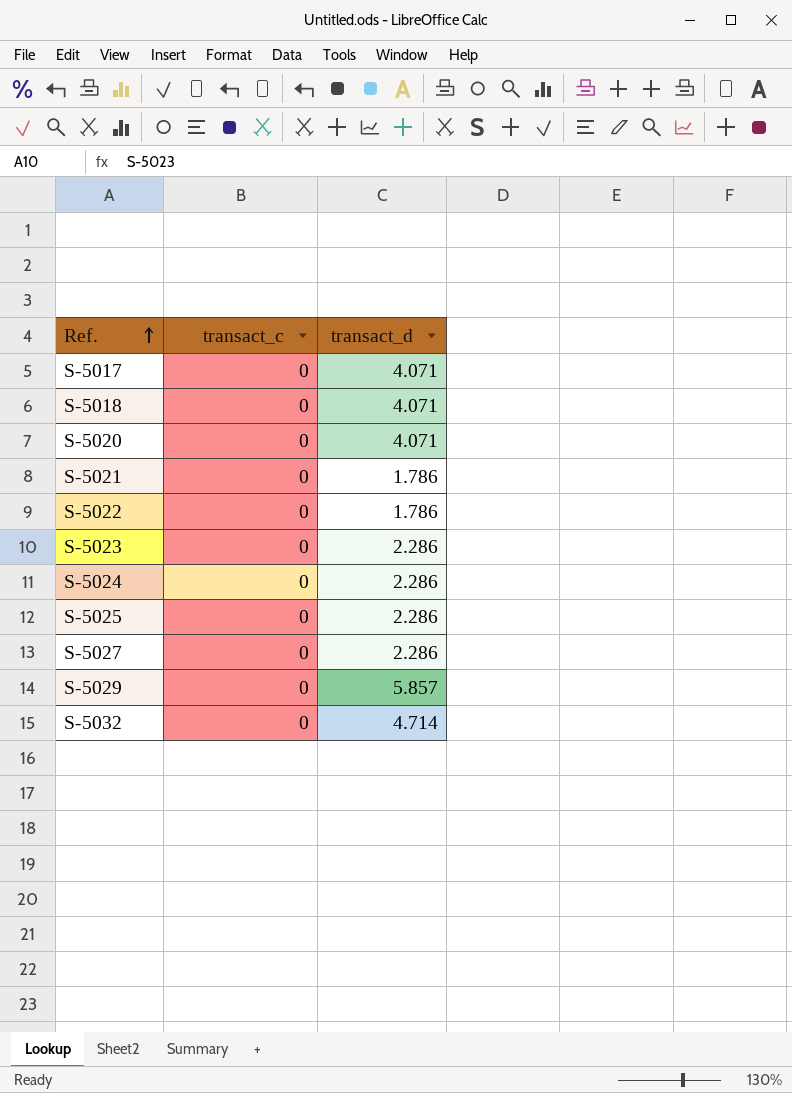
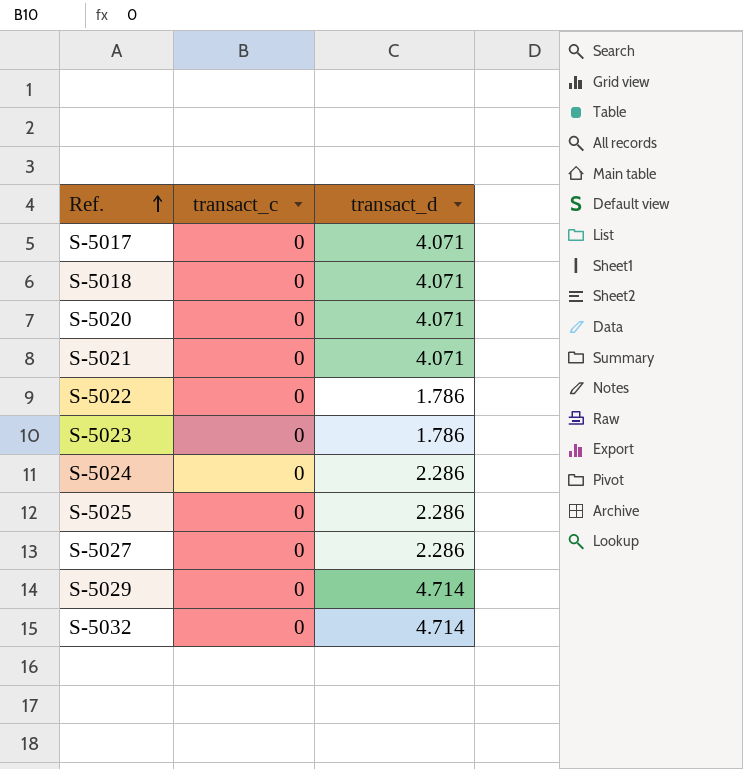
S-5021 | transact_d: 1.786 -> 4.071
S-5023 | transact_d: 2.286 -> 1.786
S-5029 | transact_d: 5.857 -> 4.714

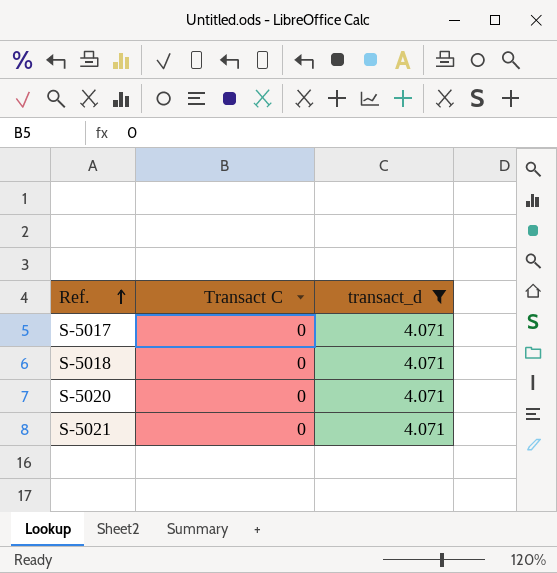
filter: none -> transact_d = 4.071
column name: transact_c -> Transact C

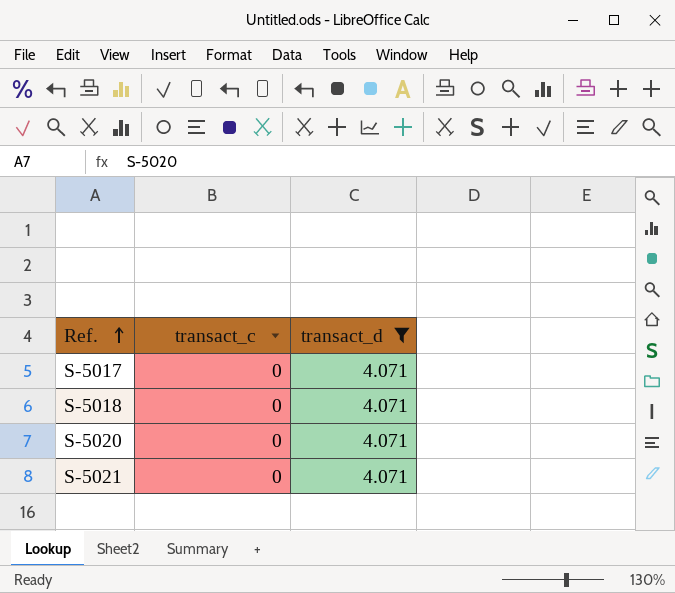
column name: Transact C -> transact_c

